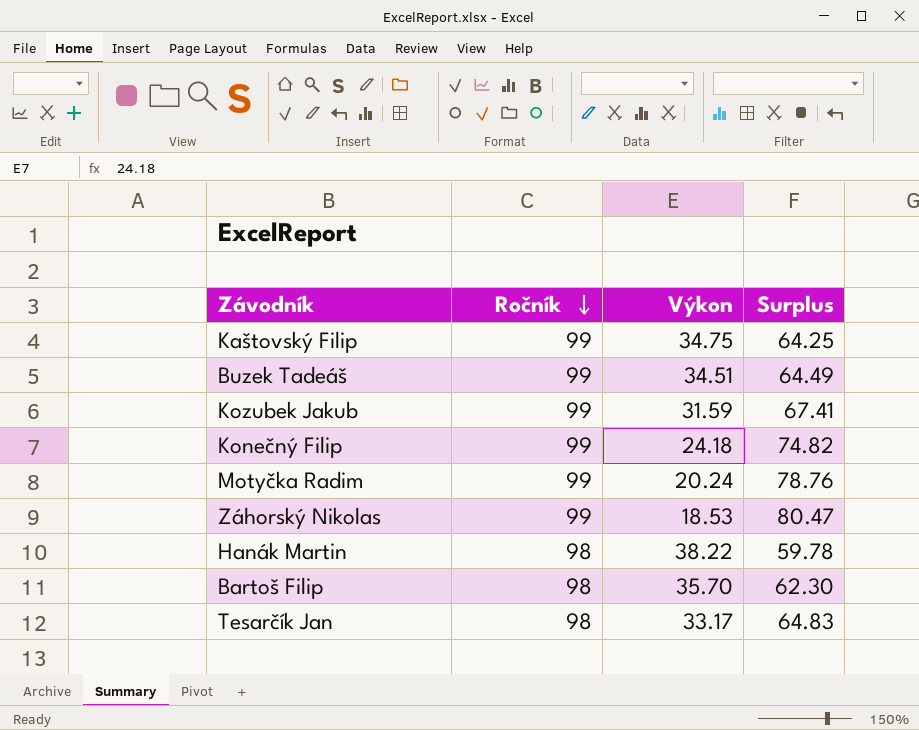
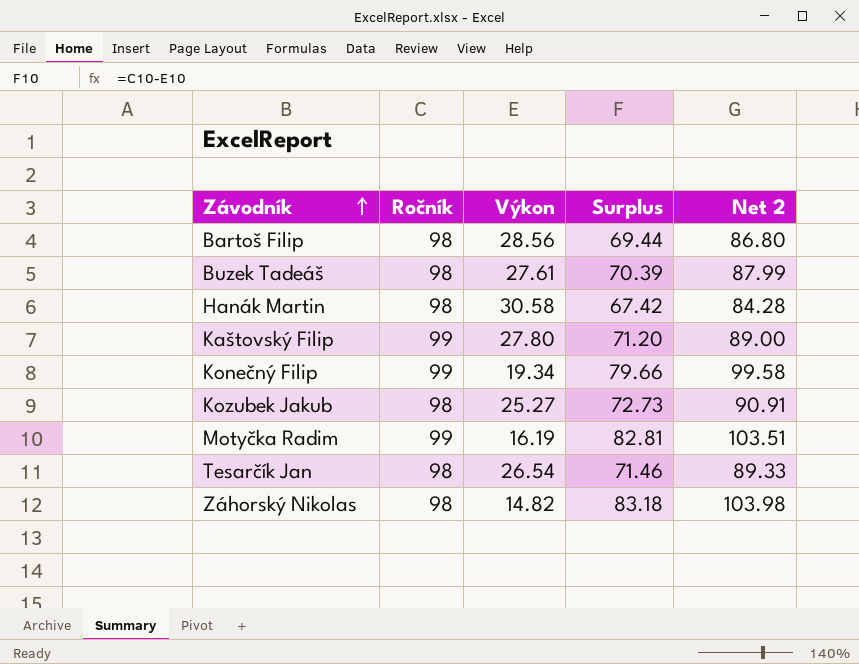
row order: Ročník descending -> Závodník ascending
column Net 2 | formula: none -> [Surplus] * 1.25
Bartoš Filip | Výkon: 35.70 -> 28.56
Bartoš Filip | Surplus: 62.30 -> 69.44
Buzek Tadeáš | Ročník: 99 -> 98
Buzek Tadeáš | Výkon: 34.51 -> 27.61
Buzek Tadeáš | Surplus: 64.49 -> 70.39
Hanák Martin | Výkon: 38.22 -> 30.58
Hanák Martin | Surplus: 59.78 -> 67.42
Kaštovský Filip | Výkon: 34.75 -> 27.80
Kaštovský Filip | Surplus: 64.25 -> 71.20
Konečný Filip | Výkon: 24.18 -> 19.34
Konečný Filip | Surplus: 74.82 -> 79.66
Kozubek Jakub | Ročník: 99 -> 98
Kozubek Jakub | Výkon: 31.59 -> 25.27
Kozubek Jakub | Surplus: 67.41 -> 72.73
Motyčka Radim | Výkon: 20.24 -> 16.19
Motyčka Radim | Surplus: 78.76 -> 82.81
Tesarčík Jan | Výkon: 33.17 -> 26.54
Tesarčík Jan | Surplus: 64.83 -> 71.46
Záhorský Nikolas | Ročník: 99 -> 98
Záhorský Nikolas | Výkon: 18.53 -> 14.82
Záhorský Nikolas | Surplus: 80.47 -> 83.18

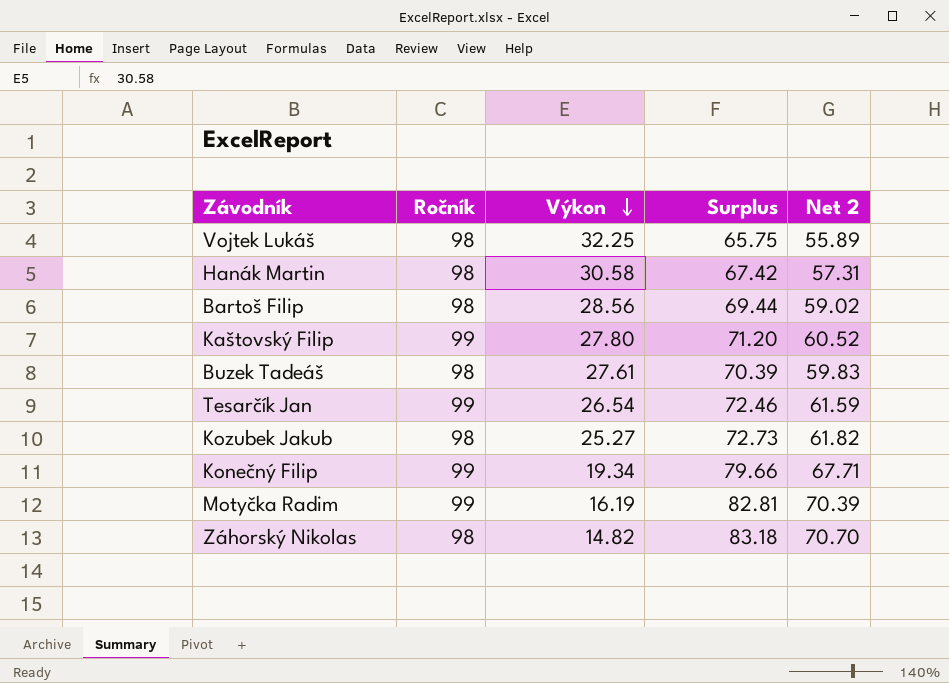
row order: Závodník ascending -> Výkon descending
column Net 2 | formula: [Surplus] * 1.25 -> [Surplus] * 0.85
row Vojtek Lukáš: none -> 98 | 32.25 | 65.75 | 55.89
Tesarčík Jan | Ročník: 98 -> 99
Tesarčík Jan | Surplus: 71.46 -> 72.46

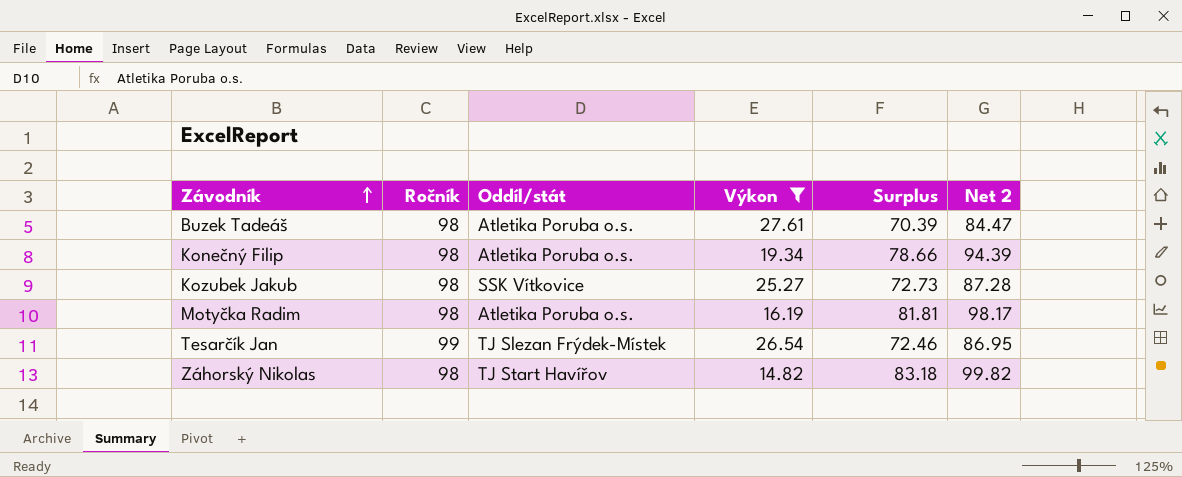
filter: none -> Výkon <= 27.61
row order: Výkon descending -> Závodník ascending
column Oddíl/stát | position: none -> 3
column Net 2 | formula: [Surplus] * 0.85 -> [Surplus] * 1.2
Konečný Filip | Ročník: 99 -> 98
Konečný Filip | Surplus: 79.66 -> 78.66
Motyčka Radim | Ročník: 99 -> 98
Motyčka Radim | Surplus: 82.81 -> 81.81

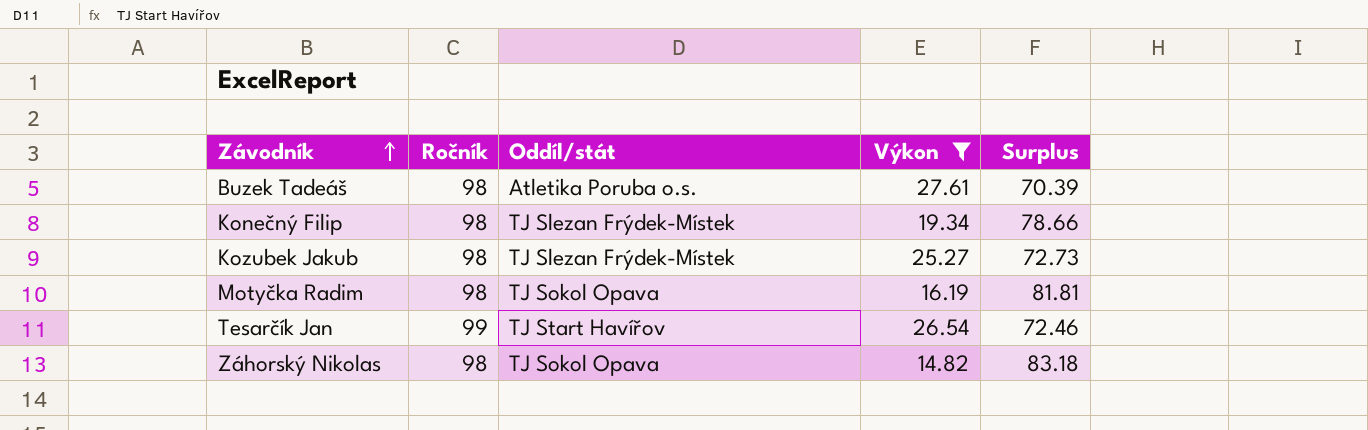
column Net 2 | formula: [Surplus] * 1.2 -> none
Konečný Filip | Oddíl/stát: Atletika Poruba o.s. -> TJ Slezan Frýdek-Místek
Kozubek Jakub | Oddíl/stát: SSK Vítkovice -> TJ Slezan Frýdek-Místek
Motyčka Radim | Oddíl/stát: Atletika Poruba o.s. -> TJ Sokol Opava
Tesarčík Jan | Oddíl/stát: TJ Slezan Frýdek-Místek -> TJ Start Havířov
Záhorský Nikolas | Oddíl/stát: TJ Start Havířov -> TJ Sokol Opava

